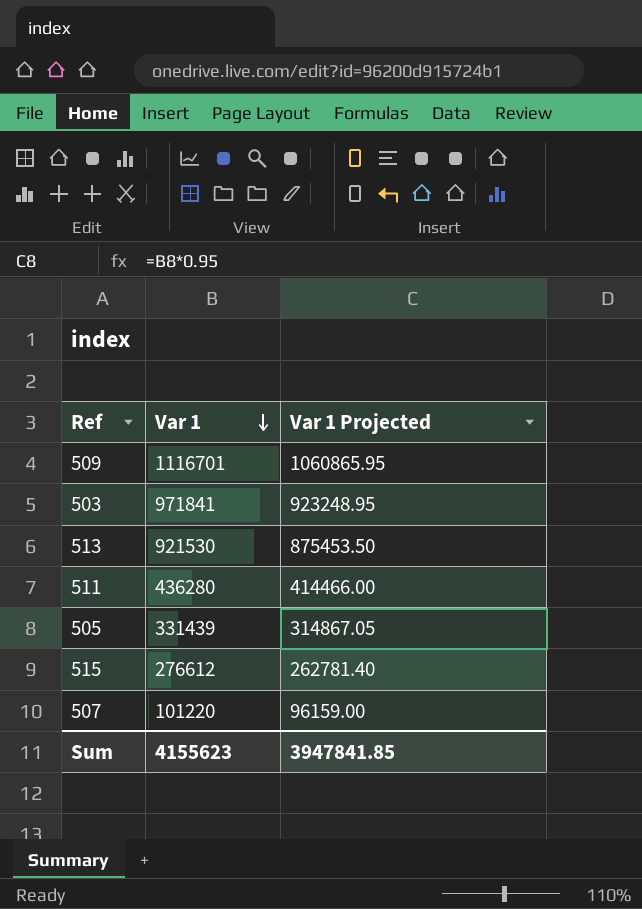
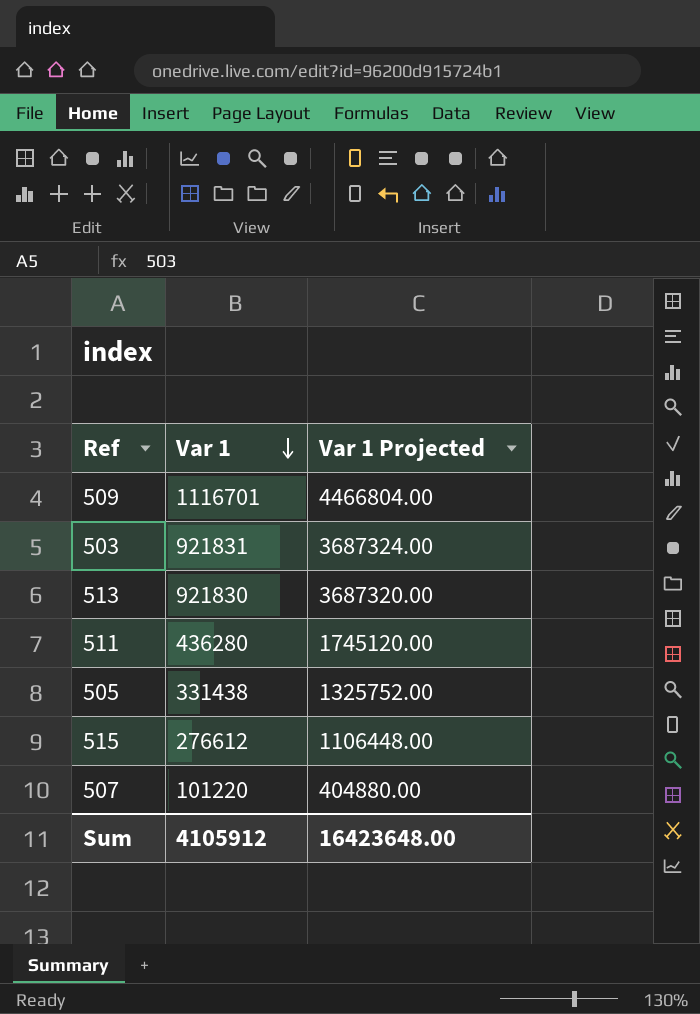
column Var 1 Projected | formula: [Var 1] * 0.95 -> [Var 1] * 4
503 | Var 1: 971841 -> 921831
513 | Var 1: 921530 -> 921830
505 | Var 1: 331439 -> 331438
Sum | Var 1: 4155623 -> 4105912
Sum | Var 1 Projected: 3947841.85 -> 16423648.00

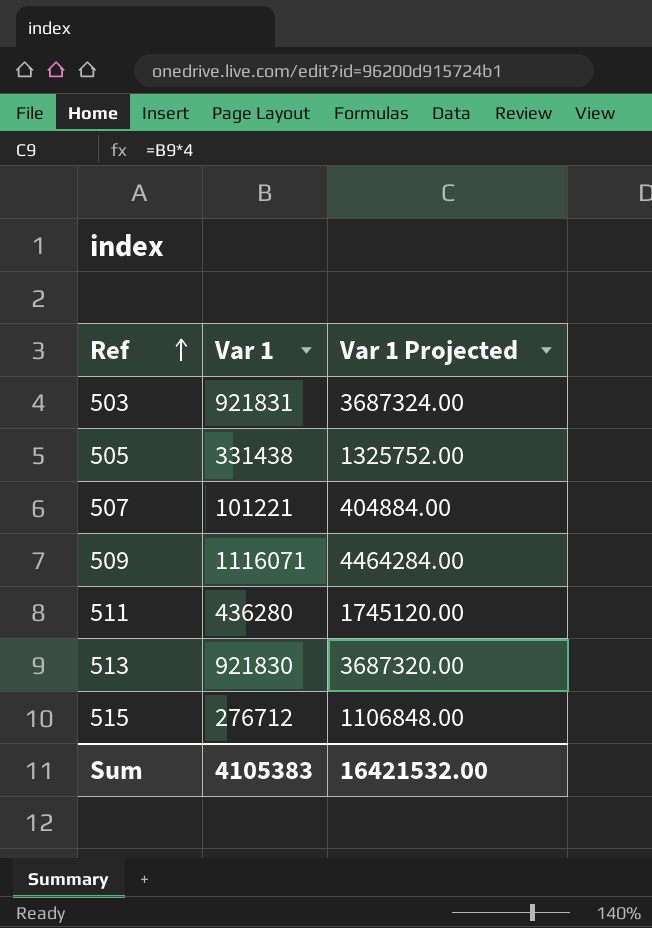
row order: Var 1 descending -> Ref ascending
507 | Var 1: 101220 -> 101221
507 | Var 1 Projected: 404880.00 -> 404884.00
509 | Var 1: 1116701 -> 1116071
509 | Var 1 Projected: 4466804.00 -> 4464284.00
515 | Var 1: 276612 -> 276712
515 | Var 1 Projected: 1106448.00 -> 1106848.00
Sum | Var 1: 4105912 -> 4105383
Sum | Var 1 Projected: 16423648.00 -> 16421532.00

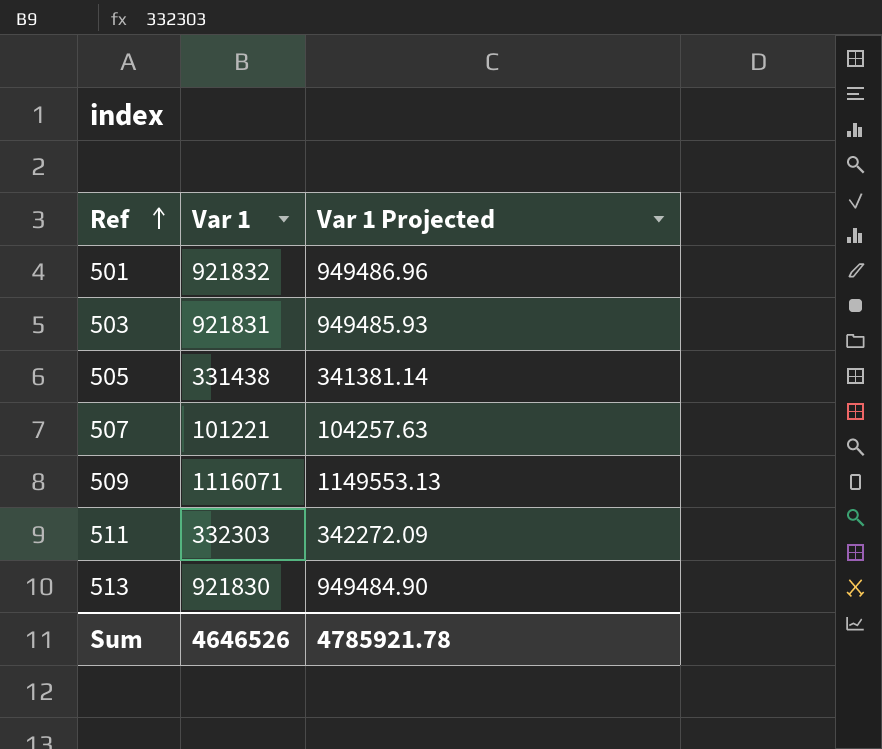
column Var 1 Projected | formula: [Var 1] * 4 -> [Var 1] * 1.03
row 515: 276712 | 1106848.00 -> none
row 501: none -> 921832 | 949486.96
511 | Var 1: 436280 -> 332303
Sum | Var 1: 4105383 -> 4646526
Sum | Var 1 Projected: 16421532.00 -> 4785921.78

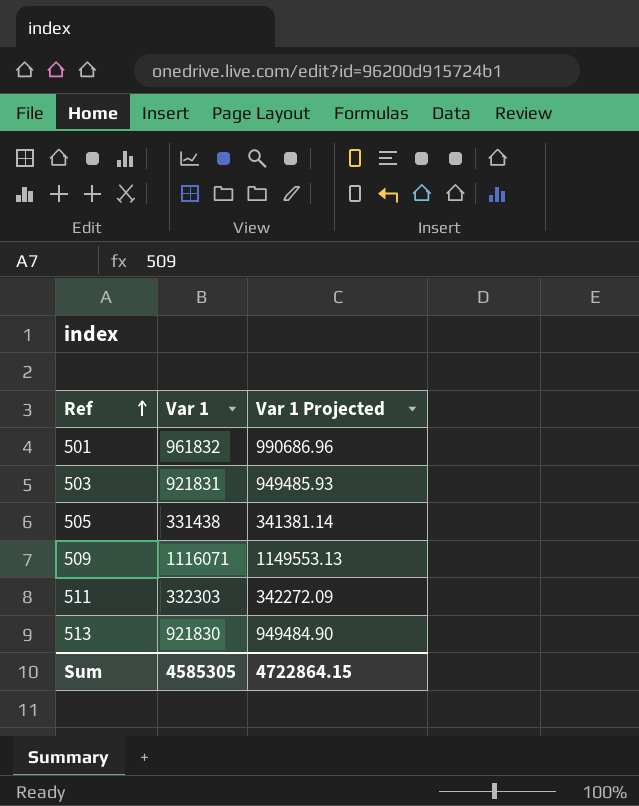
row 507: 101221 | 104257.63 -> none
501 | Var 1: 921832 -> 961832
501 | Var 1 Projected: 949486.96 -> 990686.96
Sum | Var 1: 4646526 -> 4585305
Sum | Var 1 Projected: 4785921.78 -> 4722864.15

